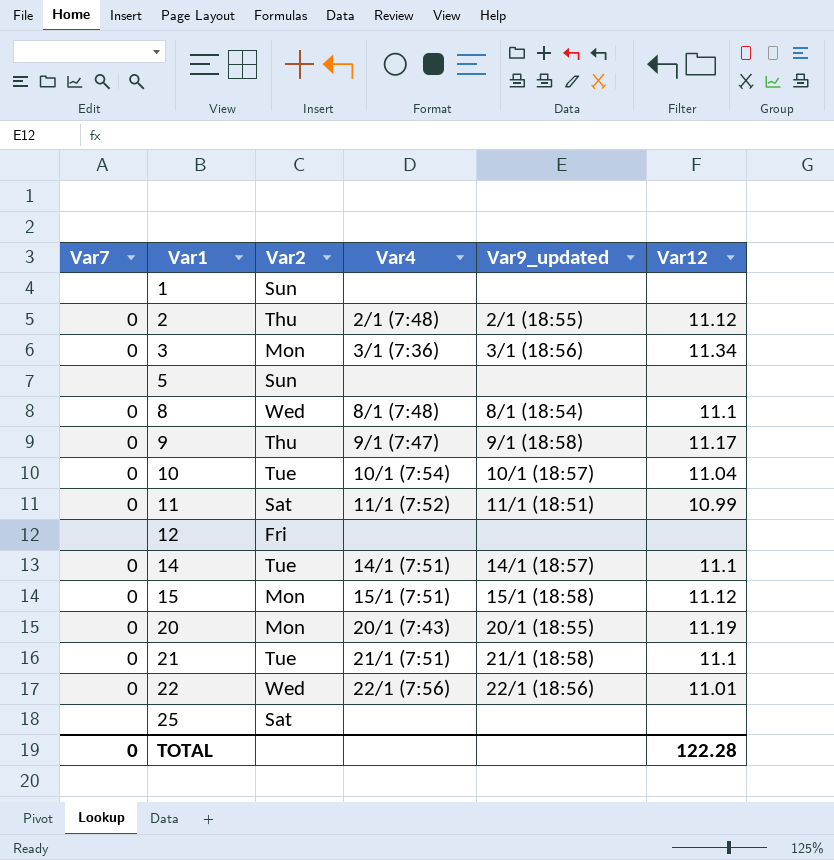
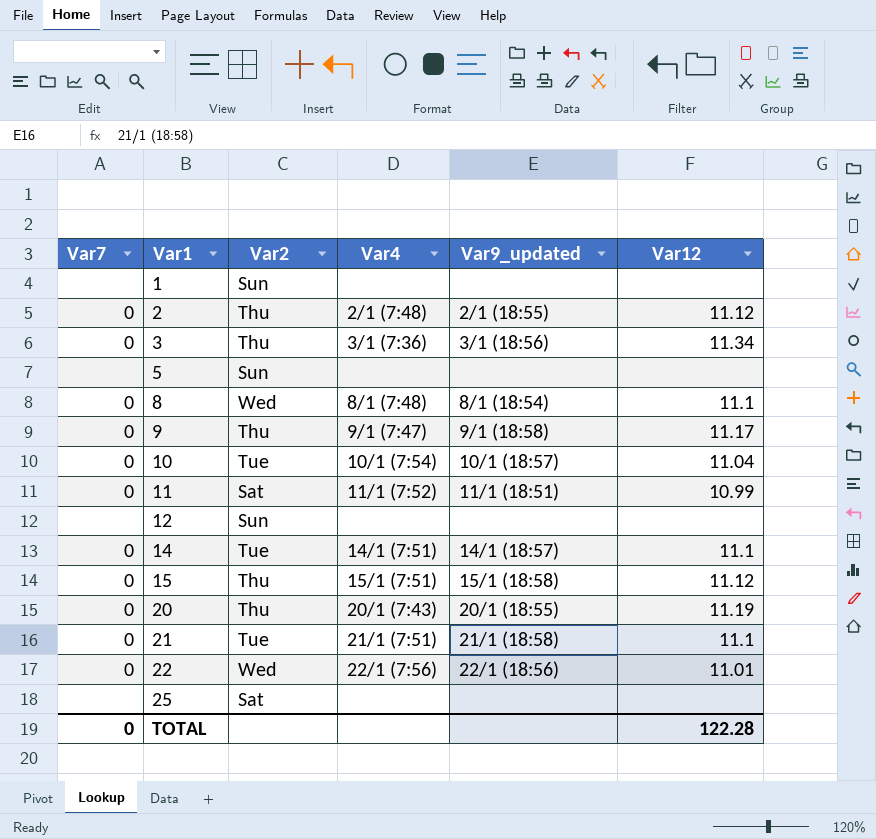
3 | Var2: Mon -> Thu
12 | Var2: Fri -> Sun
15 | Var2: Mon -> Thu
20 | Var2: Mon -> Thu

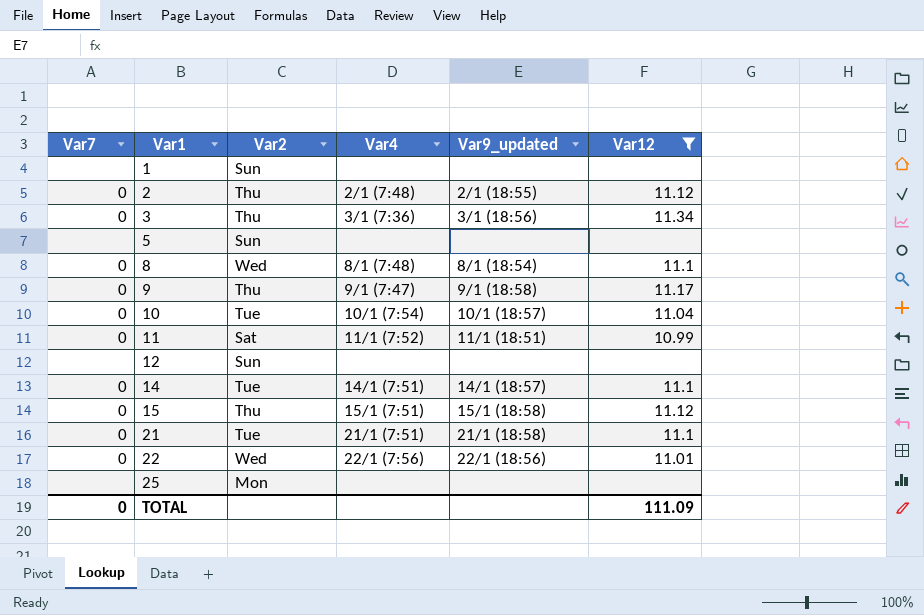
filter: none -> Var12 != 11.19
25 | Var2: Sat -> Mon
TOTAL | Var12: 122.28 -> 111.09

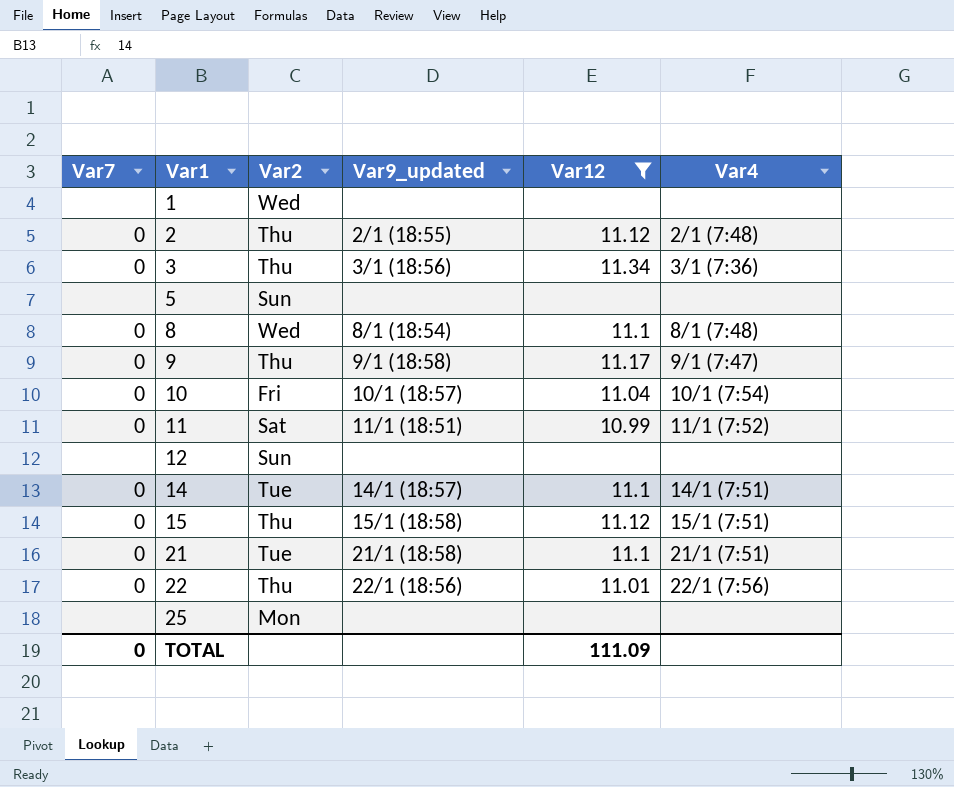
column Var4 | position: 4 -> 6
1 | Var2: Sun -> Wed
10 | Var2: Tue -> Fri
22 | Var2: Wed -> Thu

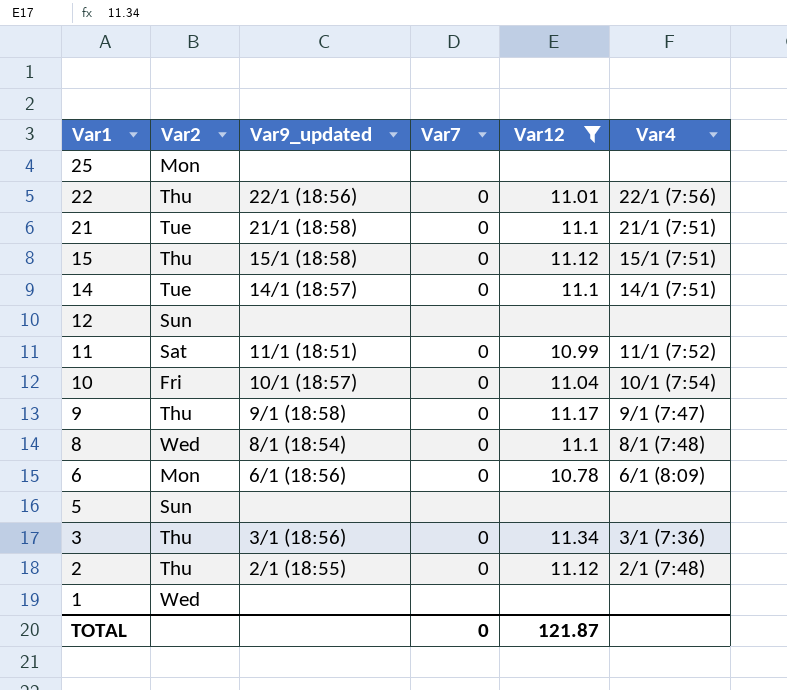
row order: Var1 ascending -> Var1 descending
column Var7 | position: 1 -> 4
row 6: none -> Mon | 6/1 (18:56) | 0 | 10.78 | 6/1 (8:09)
TOTAL | Var12: 111.09 -> 121.87

